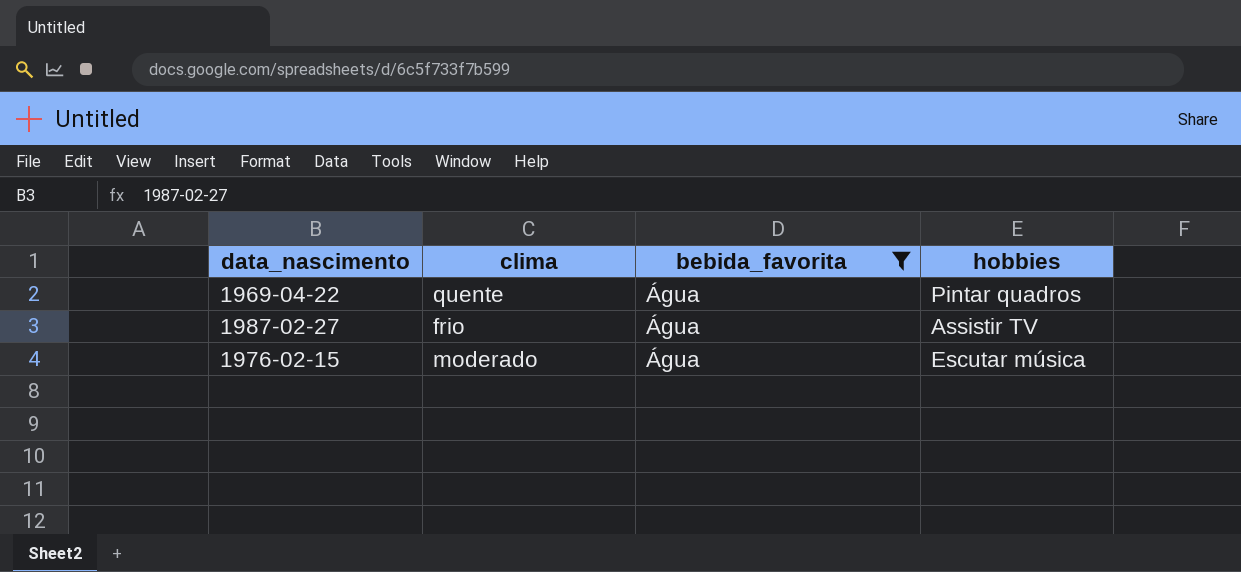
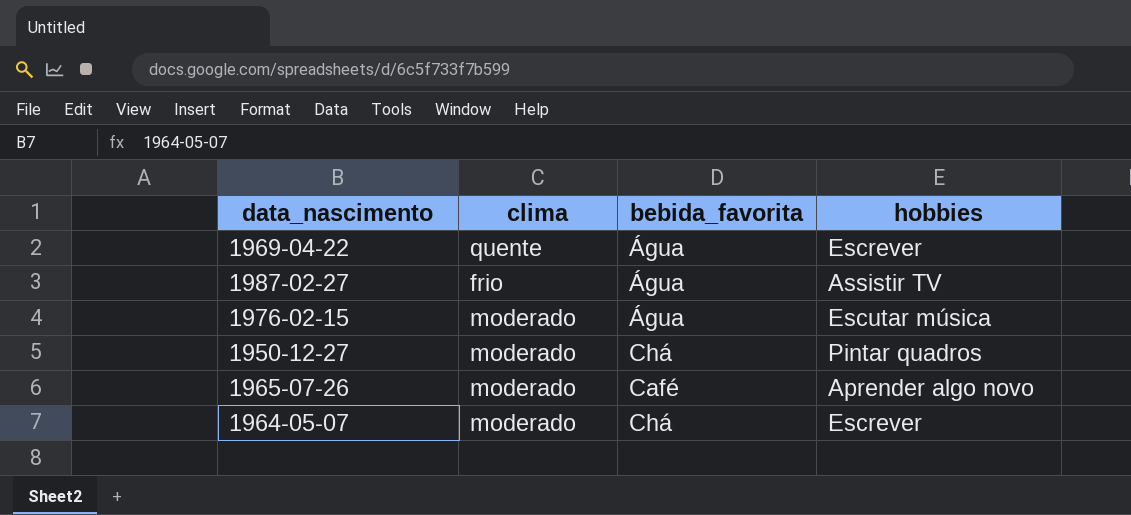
filter: bebida_favorita = Água -> none
1969-04-22 | hobbies: Pintar quadros -> Escrever

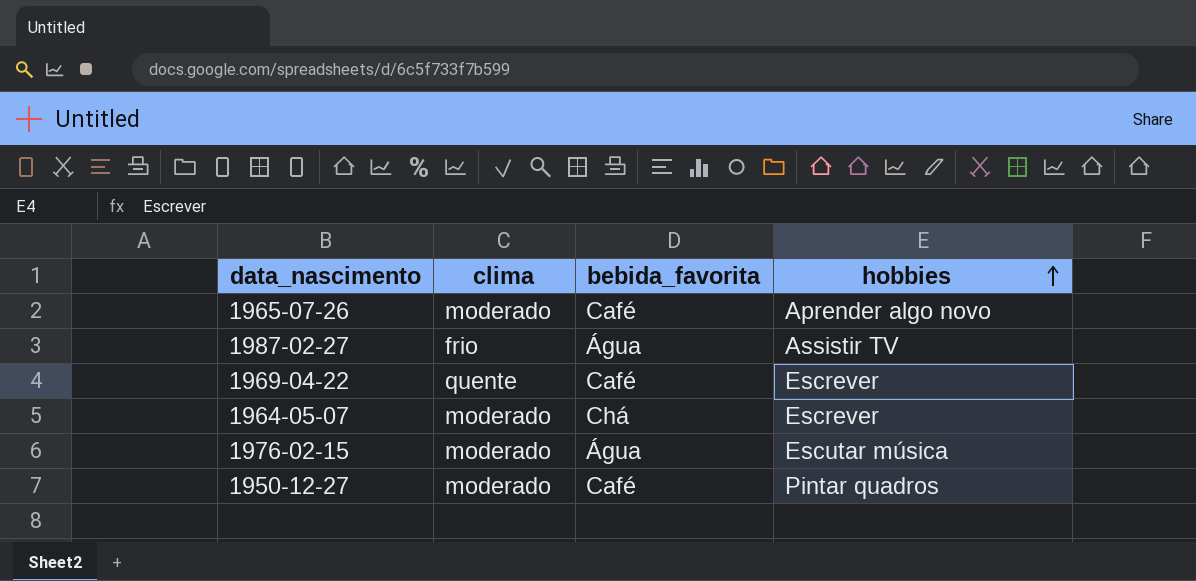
row order: none -> hobbies ascending
1969-04-22 | bebida_favorita: Água -> Café
1950-12-27 | bebida_favorita: Chá -> Café

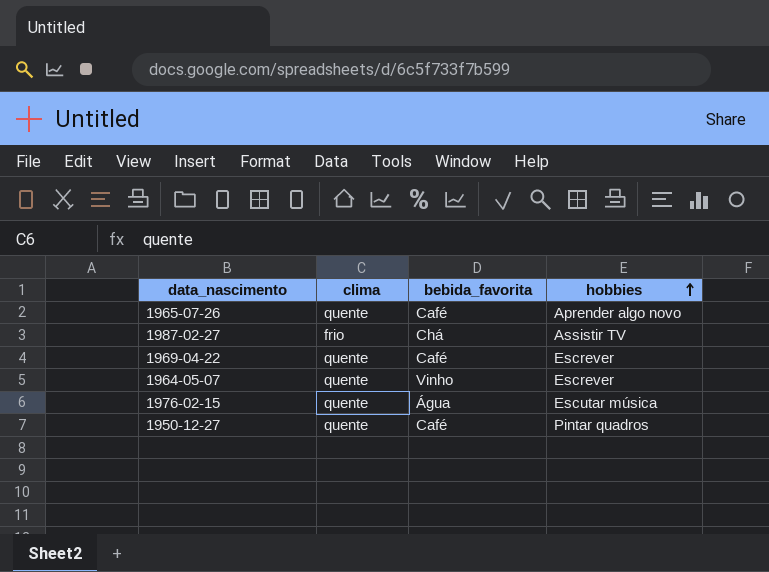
1965-07-26 | clima: moderado -> quente
1987-02-27 | bebida_favorita: Água -> Chá
1964-05-07 | clima: moderado -> quente
1964-05-07 | bebida_favorita: Chá -> Vinho
1976-02-15 | clima: moderado -> quente
1950-12-27 | clima: moderado -> quente

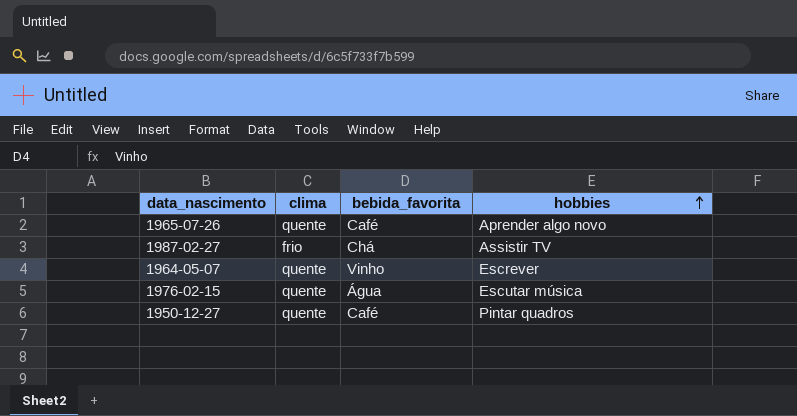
row 1969-04-22: quente | Café | Escrever -> none

